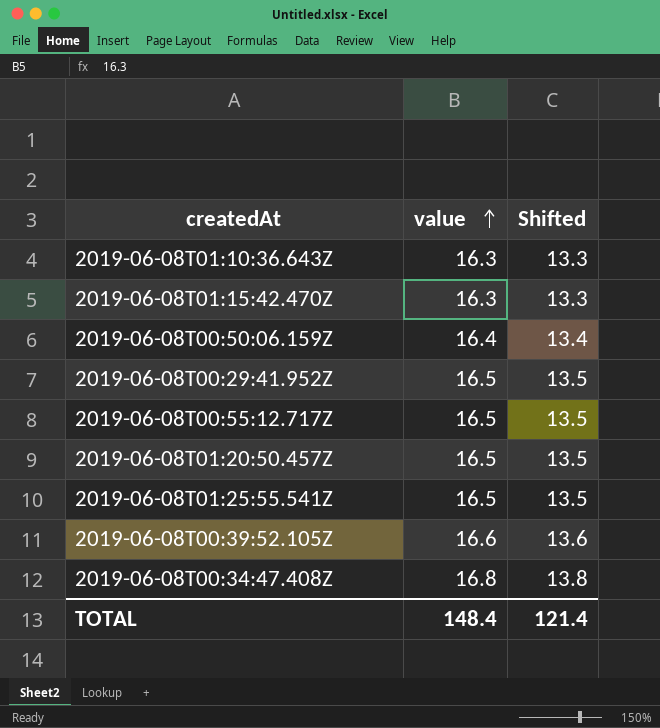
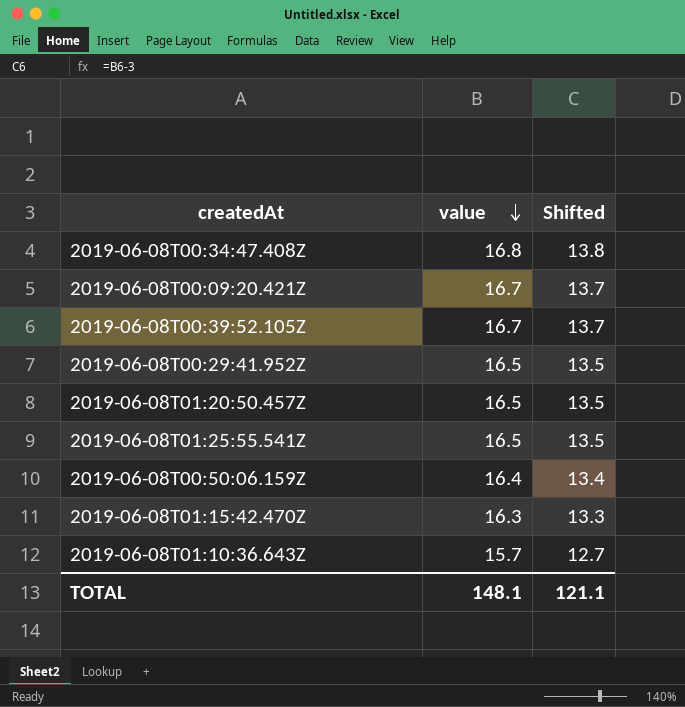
row order: value ascending -> value descending
row 2019-06-08T00:55:12.717Z: 16.5 | 13.5 -> none
row 2019-06-08T00:09:20.421Z: none -> 16.7 | 13.7
2019-06-08T00:39:52.105Z | value: 16.6 -> 16.7
2019-06-08T00:39:52.105Z | Shifted: 13.6 -> 13.7
2019-06-08T01:10:36.643Z | value: 16.3 -> 15.7
2019-06-08T01:10:36.643Z | Shifted: 13.3 -> 12.7
TOTAL | value: 148.4 -> 148.1
TOTAL | Shifted: 121.4 -> 121.1

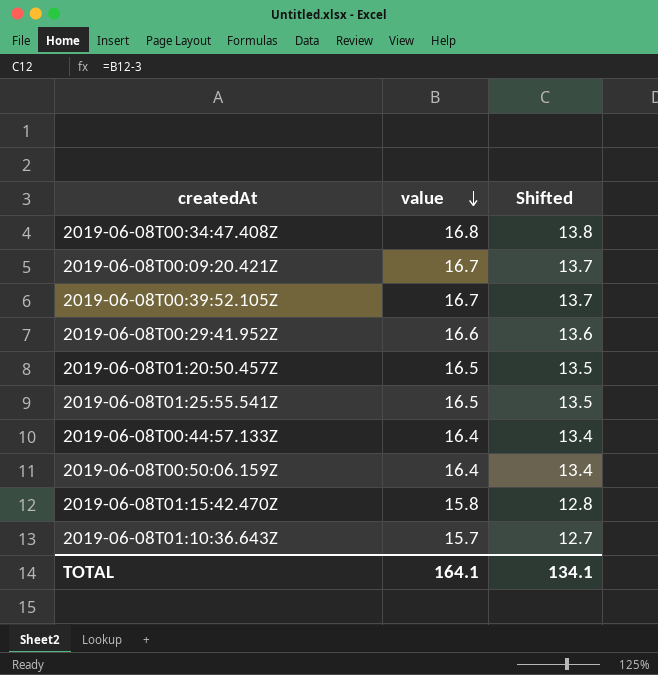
2019-06-08T00:29:41.952Z | value: 16.5 -> 16.6
2019-06-08T00:29:41.952Z | Shifted: 13.5 -> 13.6
row 2019-06-08T00:44:57.133Z: none -> 16.4 | 13.4
2019-06-08T01:15:42.470Z | value: 16.3 -> 15.8
2019-06-08T01:15:42.470Z | Shifted: 13.3 -> 12.8
TOTAL | value: 148.1 -> 164.1
TOTAL | Shifted: 121.1 -> 134.1

